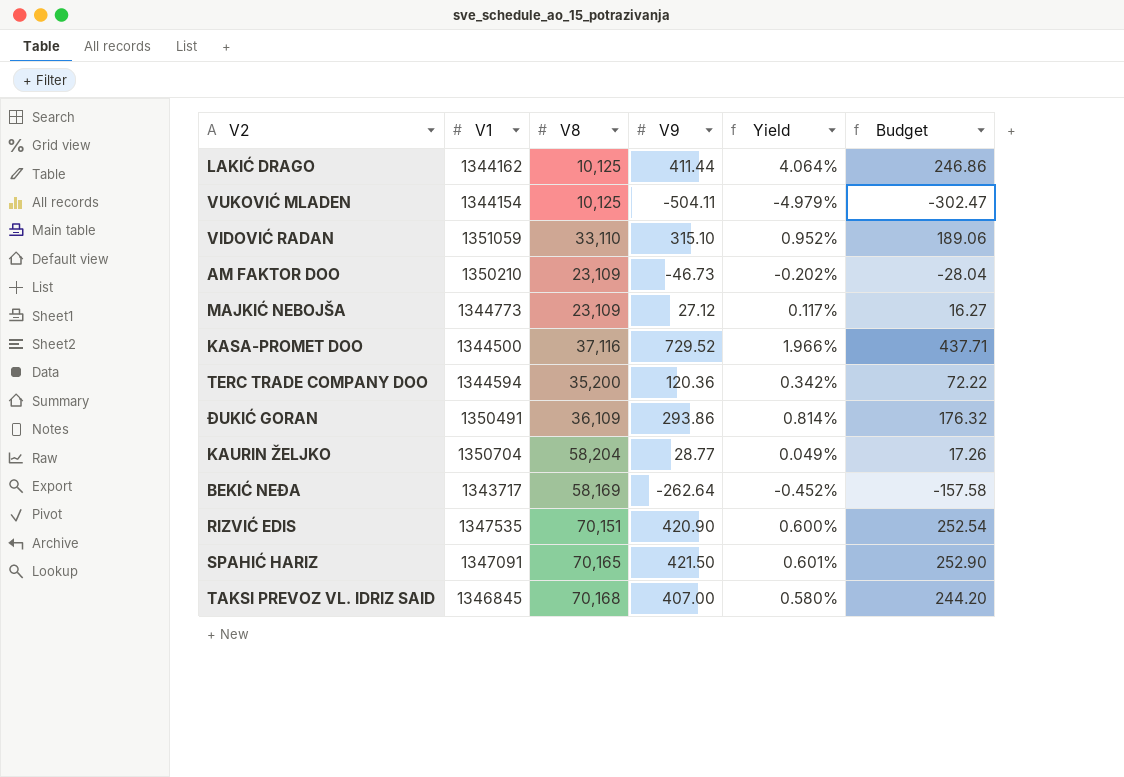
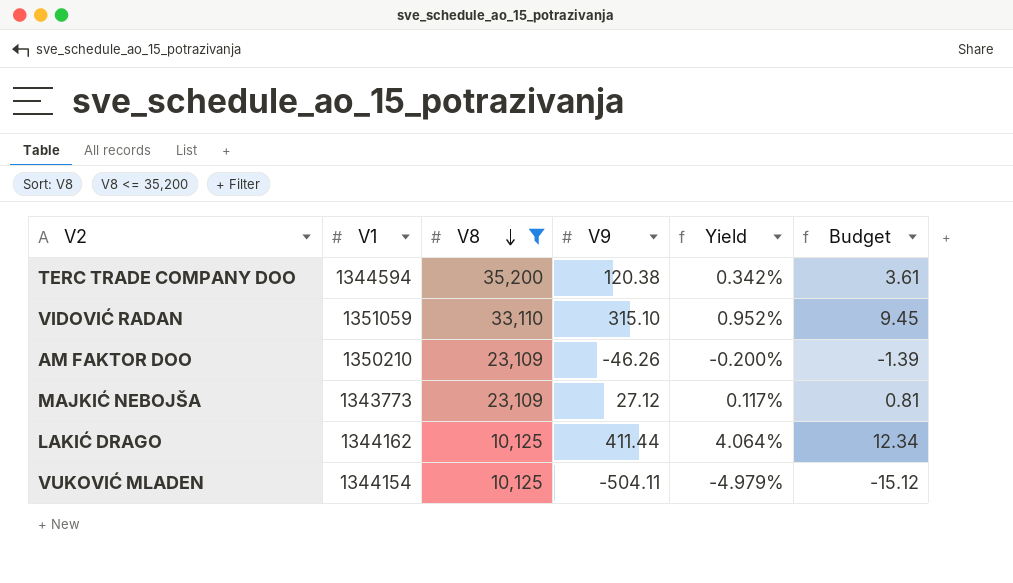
filter: none -> V8 <= 35,200
row order: none -> V8 descending
column Budget | formula: [V9] * 0.6 -> [V9] * 0.03
TERC TRADE COMPANY DOO | V9: 120.36 -> 120.38
AM FAKTOR DOO | V9: -46.73 -> -46.26
AM FAKTOR DOO | Yield: -0.202% -> -0.200%
MAJKIĆ NEBOJŠA | V1: 1344773 -> 1343773

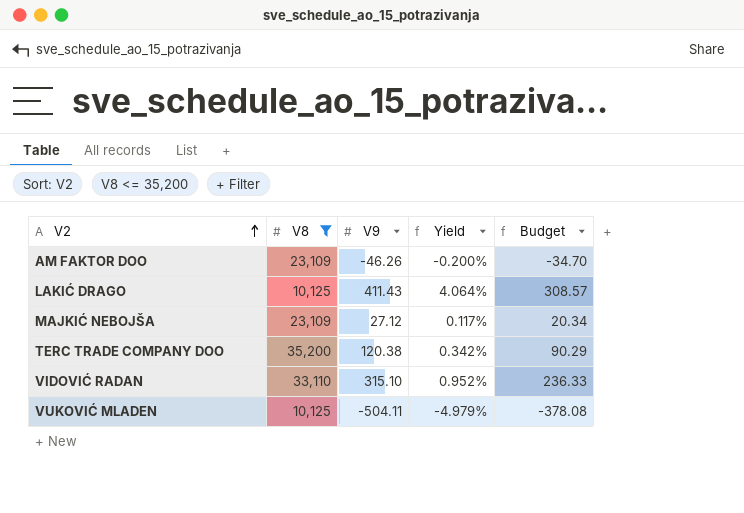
row order: V8 descending -> V2 ascending
column V1 | position: 2 -> none
column Budget | formula: [V9] * 0.03 -> [V9] * 0.75
LAKIĆ DRAGO | V9: 411.44 -> 411.43

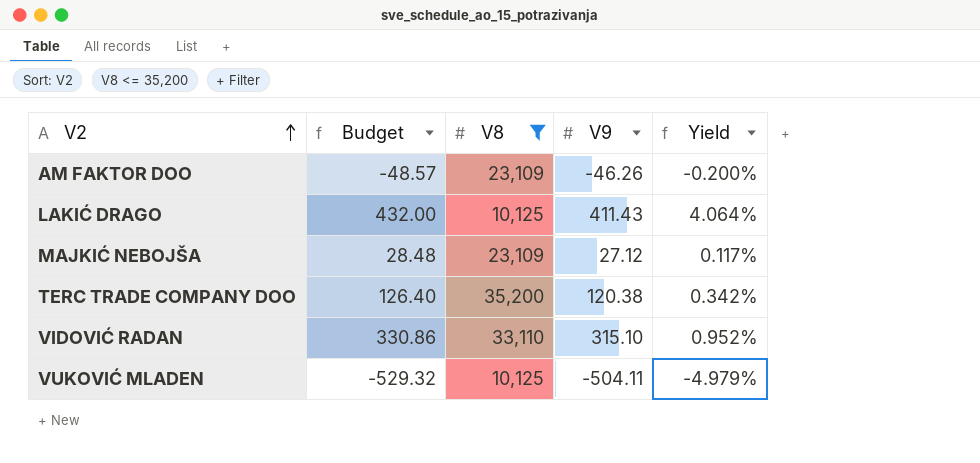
column Budget | formula: [V9] * 0.75 -> [V9] * 1.05
column Budget | position: 5 -> 2

